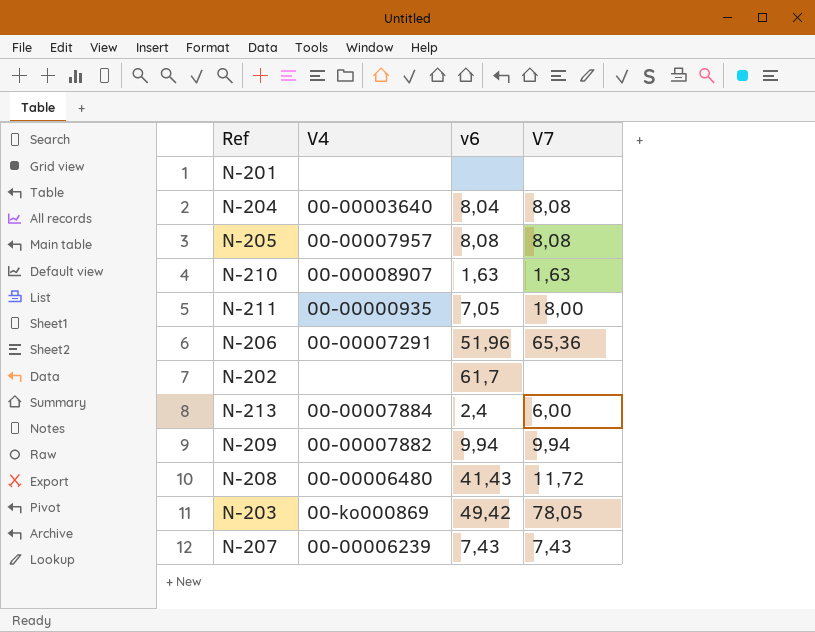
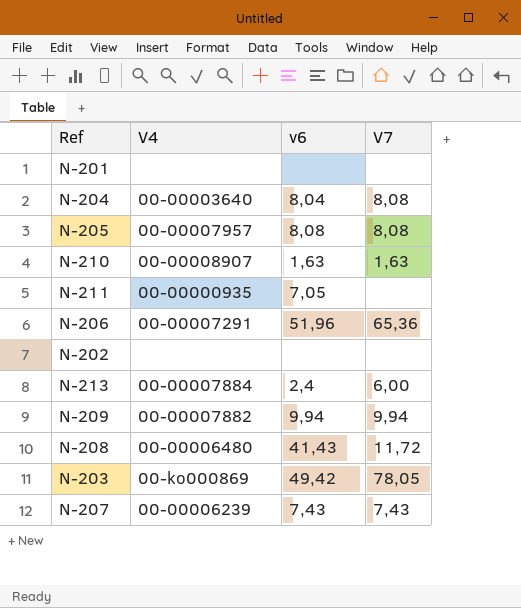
N-211 | V7: 18,00 -> none
N-202 | v6: 61,7 -> none

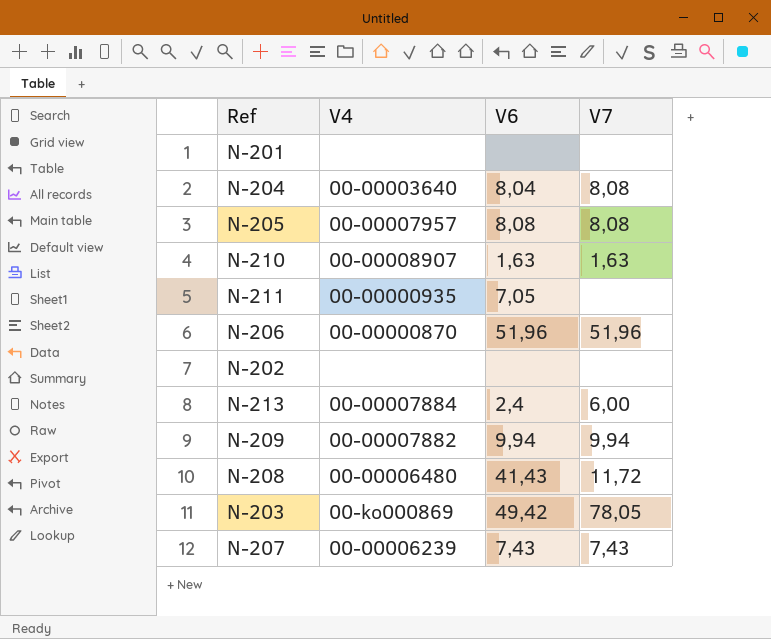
column name: v6 -> V6
N-206 | V4: 00-00007291 -> 00-00000870
N-206 | V7: 65,36 -> 51,96

